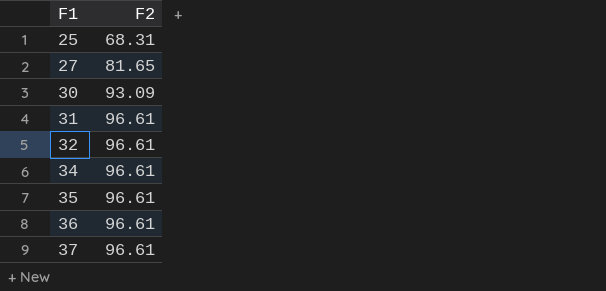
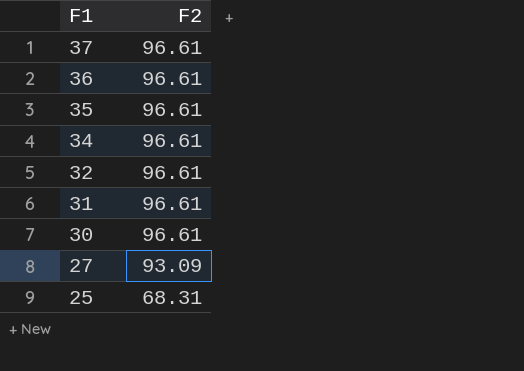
row order: F1 ascending -> F1 descending
30 | F2: 93.09 -> 96.61
27 | F2: 81.65 -> 93.09

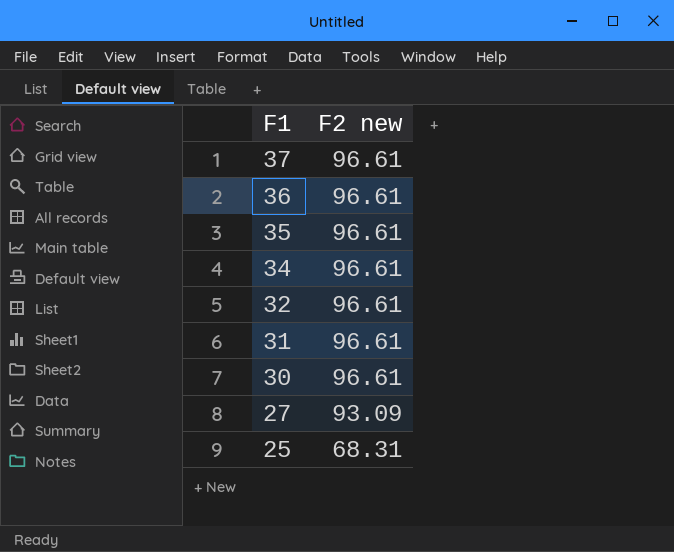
column name: F2 -> F2 new

